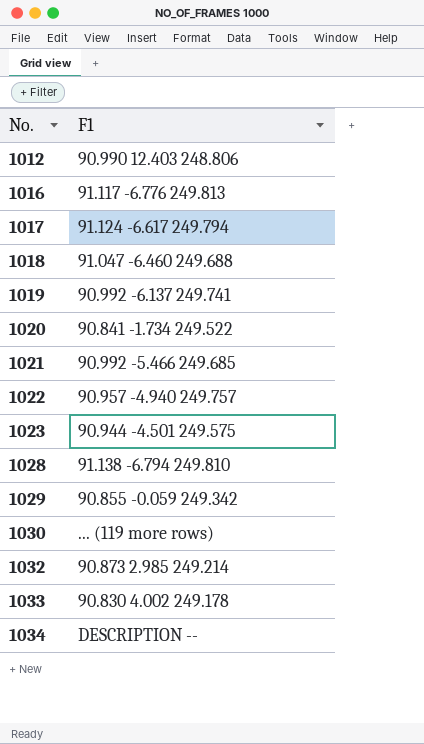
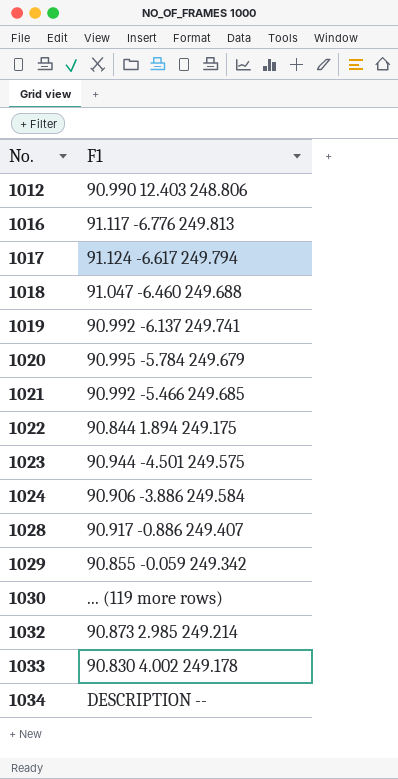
1020 | F1: 90.841 -1.734 249.522 -> 90.995 -5.784 249.679
1022 | F1: 90.957 -4.940 249.757 -> 90.844 1.894 249.175
row 1024: none -> 90.906 -3.886 249.584
1028 | F1: 91.138 -6.794 249.810 -> 90.917 -0.886 249.407

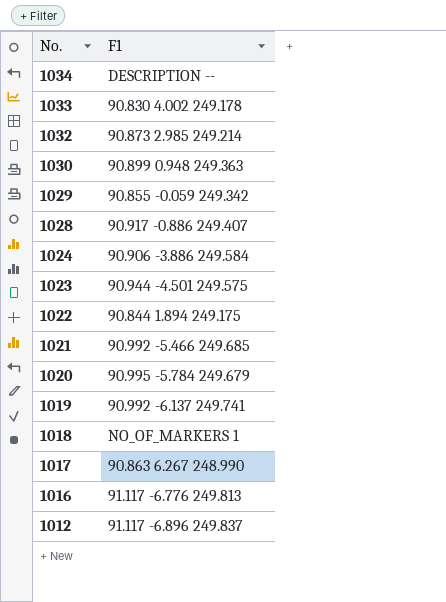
row order: No. ascending -> No. descending
1030 | F1: ... (119 more rows) -> 90.899 0.948 249.363
1018 | F1: 91.047 -6.460 249.688 -> NO_OF_MARKERS 1
1017 | F1: 91.124 -6.617 249.794 -> 90.863 6.267 248.990
1012 | F1: 90.990 12.403 248.806 -> 91.117 -6.896 249.837

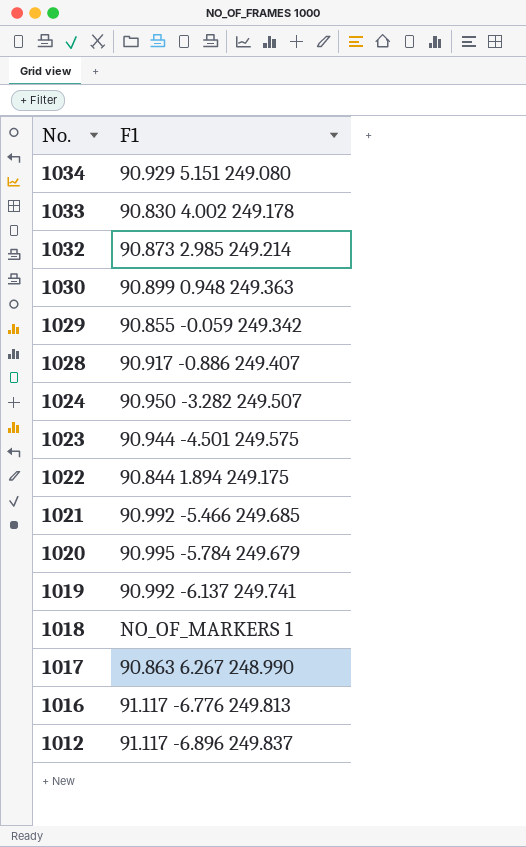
1034 | F1: DESCRIPTION -- -> 90.929 5.151 249.080
1024 | F1: 90.906 -3.886 249.584 -> 90.950 -3.282 249.507

